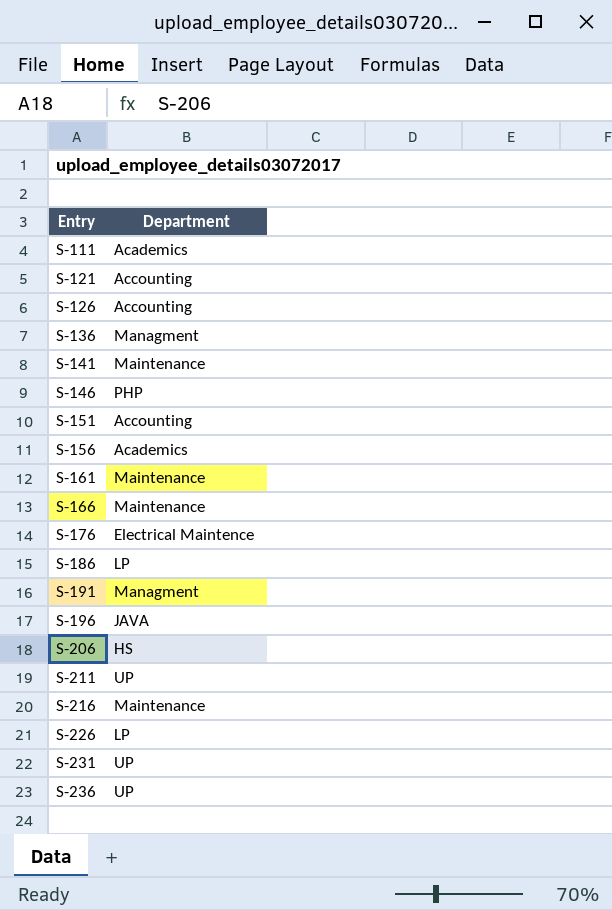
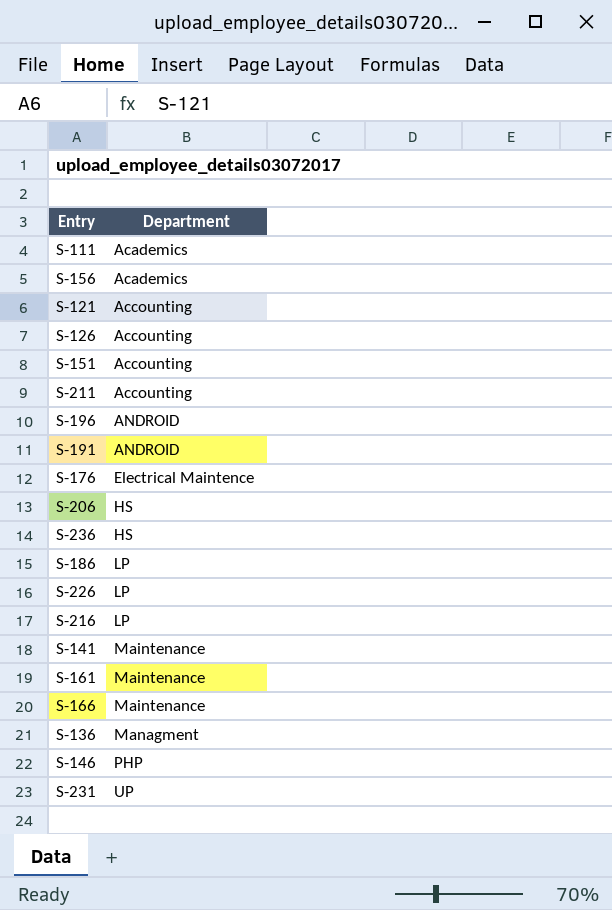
row order: Entry ascending -> Department ascending
S-211 | Department: UP -> Accounting
S-196 | Department: JAVA -> ANDROID
S-191 | Department: Managment -> ANDROID
S-236 | Department: UP -> HS
S-216 | Department: Maintenance -> LP

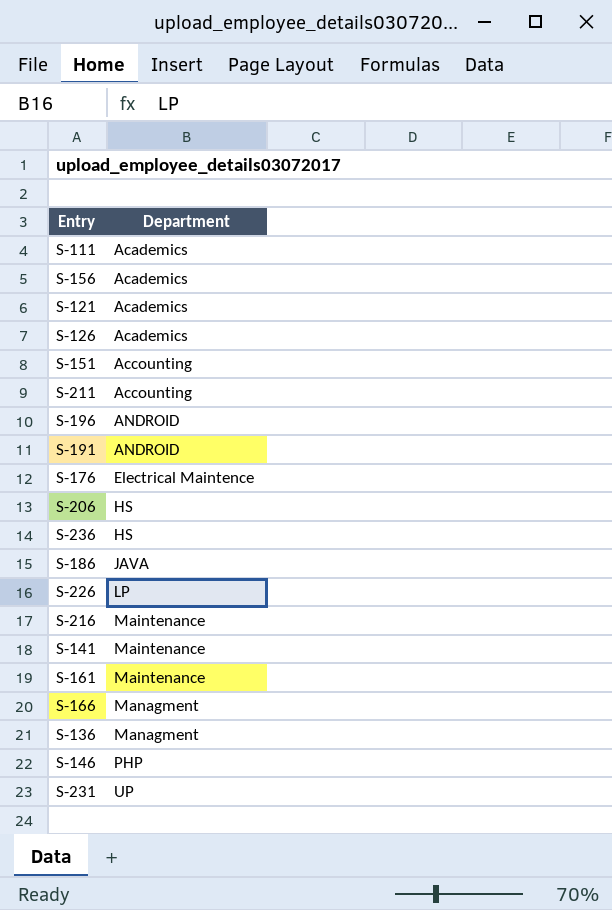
S-121 | Department: Accounting -> Academics
S-126 | Department: Accounting -> Academics
S-186 | Department: LP -> JAVA
S-216 | Department: LP -> Maintenance
S-166 | Department: Maintenance -> Managment

